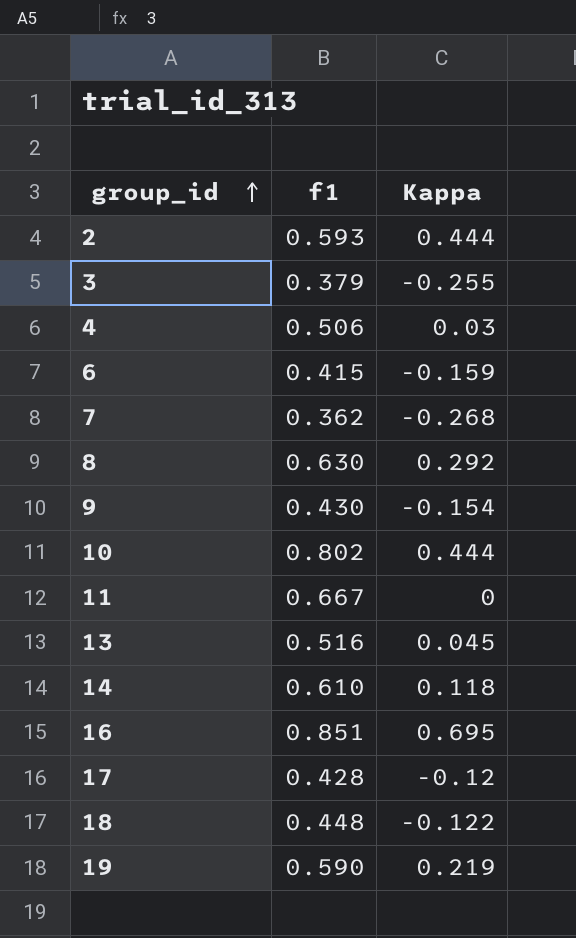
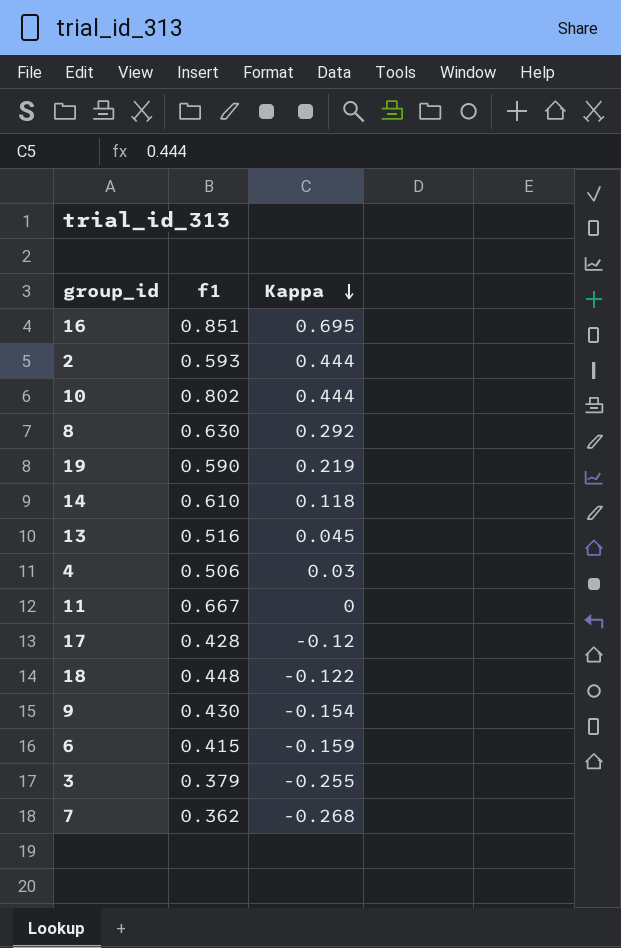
row order: group_id ascending -> Kappa descending

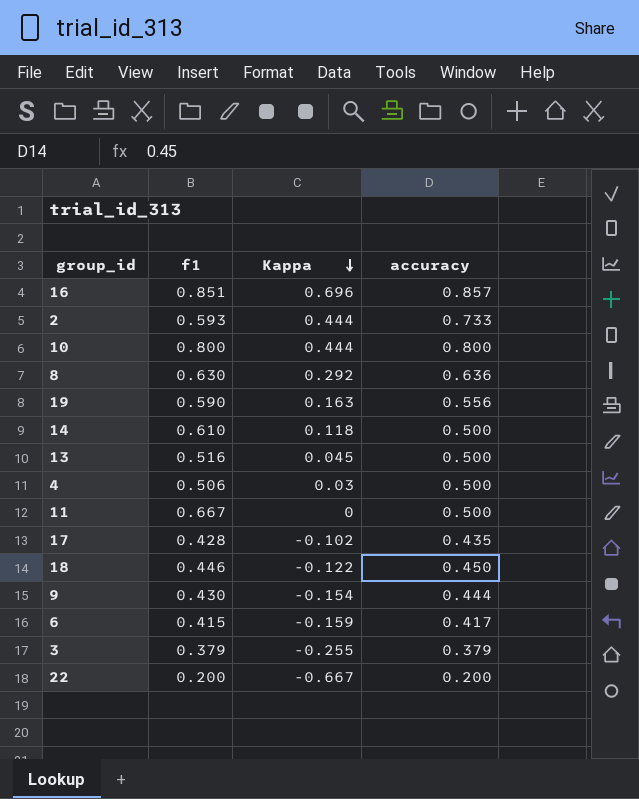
column accuracy | position: none -> 4
row 7: 0.362 | -0.268 -> none
16 | Kappa: 0.695 -> 0.696
10 | f1: 0.802 -> 0.800
19 | Kappa: 0.219 -> 0.163
17 | Kappa: -0.12 -> -0.102
18 | f1: 0.448 -> 0.446
row 22: none -> 0.200 | -0.667 | 0.200

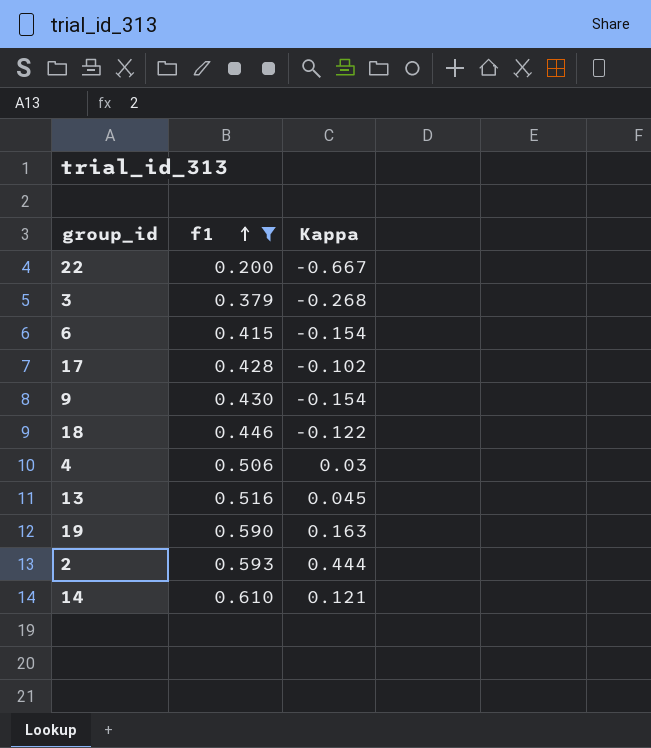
filter: none -> f1 <= 0.610
row order: Kappa descending -> f1 ascending
column accuracy | position: 4 -> none
3 | Kappa: -0.255 -> -0.268
6 | Kappa: -0.159 -> -0.154
14 | Kappa: 0.118 -> 0.121

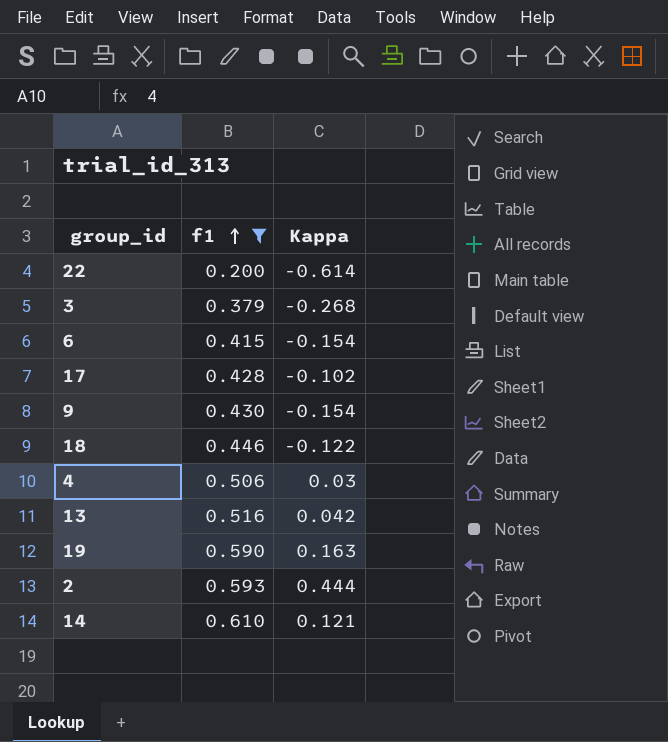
22 | Kappa: -0.667 -> -0.614
13 | Kappa: 0.045 -> 0.042

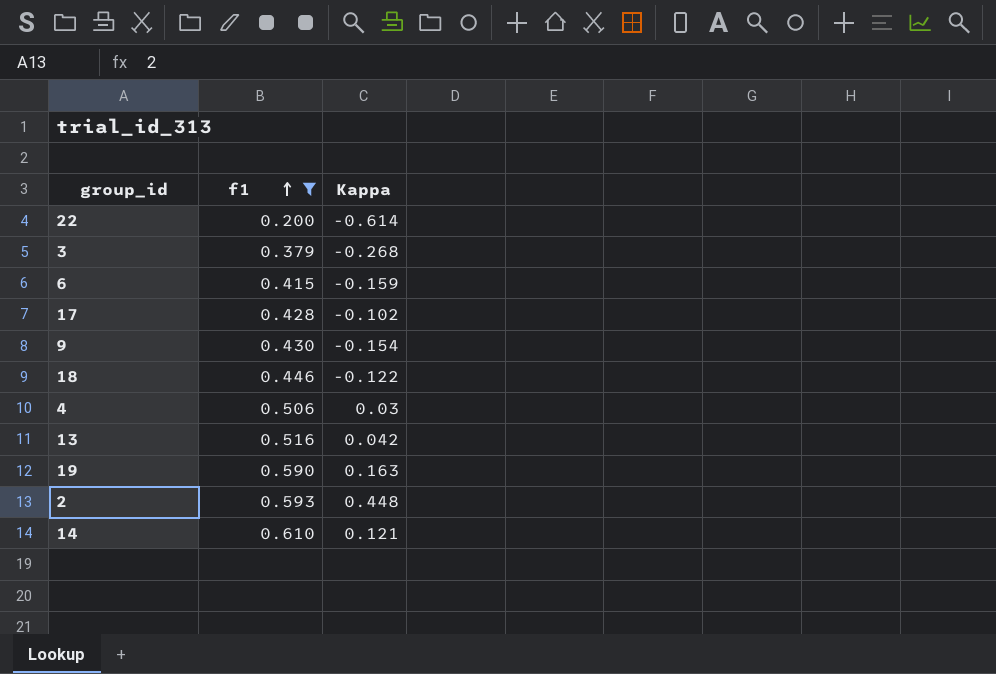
6 | Kappa: -0.154 -> -0.159
2 | Kappa: 0.444 -> 0.448

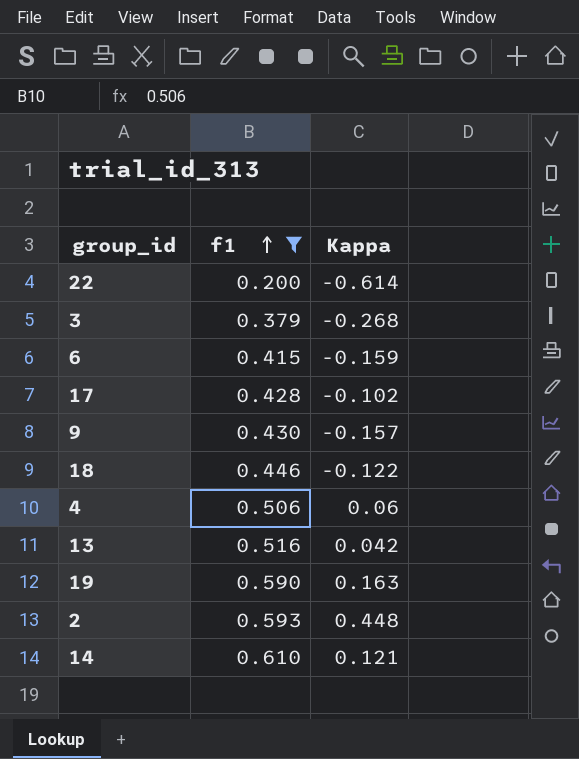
9 | Kappa: -0.154 -> -0.157
4 | Kappa: 0.03 -> 0.06

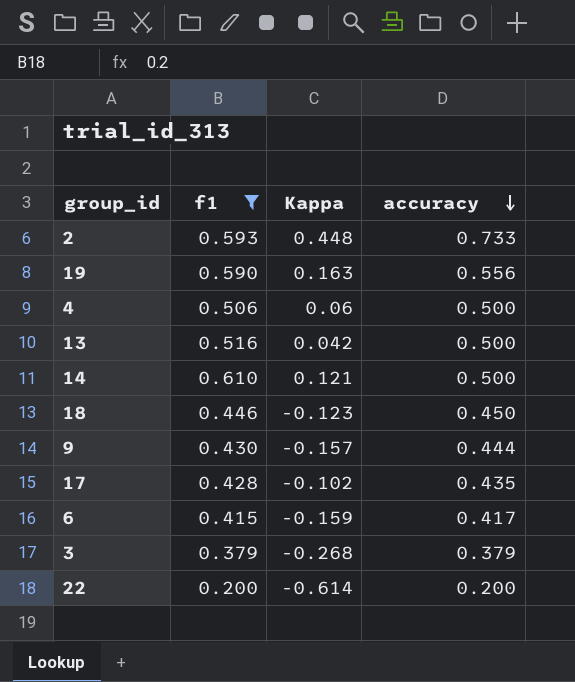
row order: f1 ascending -> accuracy descending
column accuracy | position: none -> 4
18 | Kappa: -0.122 -> -0.123

